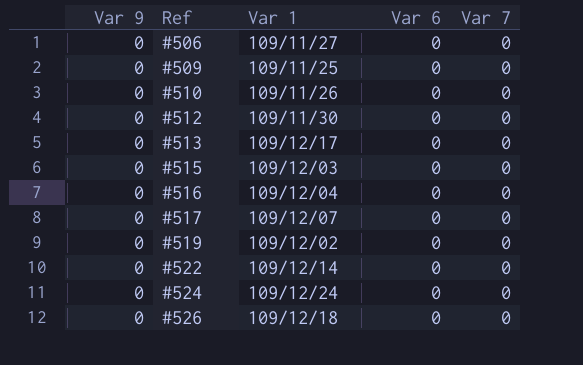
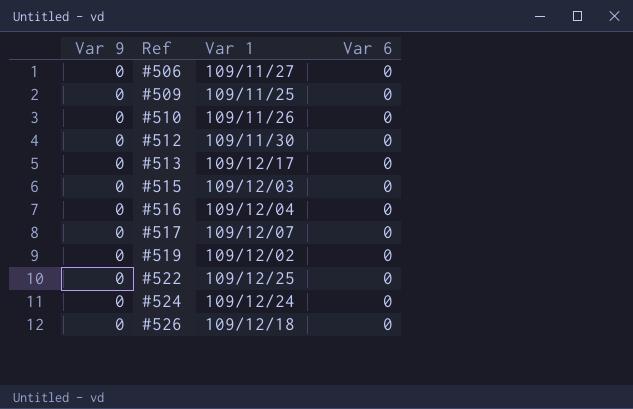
column Var 7 | position: 5 -> none
#522 | Var 1: 109/12/14 -> 109/12/25

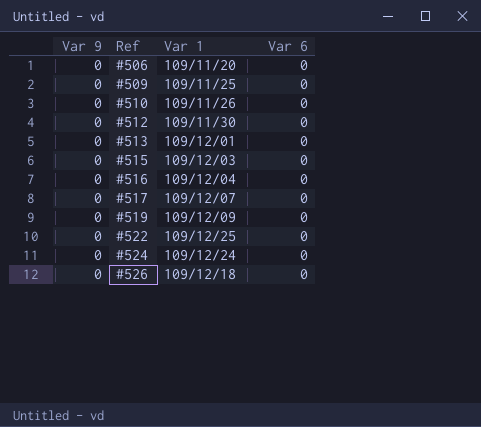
#506 | Var 1: 109/11/27 -> 109/11/20
#513 | Var 1: 109/12/17 -> 109/12/01
#519 | Var 1: 109/12/02 -> 109/12/09

